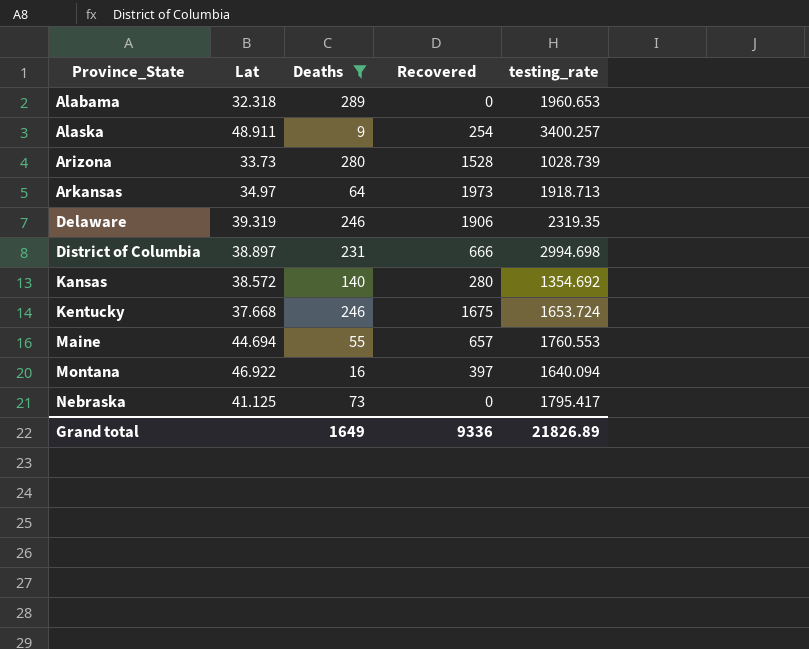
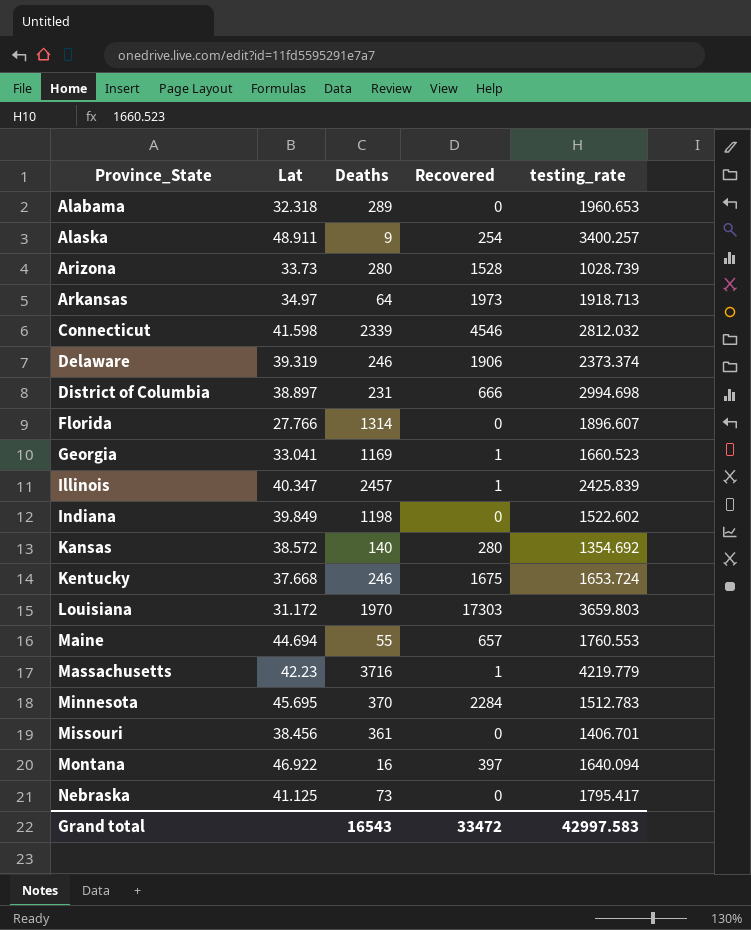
filter: Deaths <= 289 -> none
Delaware | testing_rate: 2319.35 -> 2373.374
Grand total | Deaths: 1649 -> 16543
Grand total | Recovered: 9336 -> 33472
Grand total | testing_rate: 21826.89 -> 42997.583

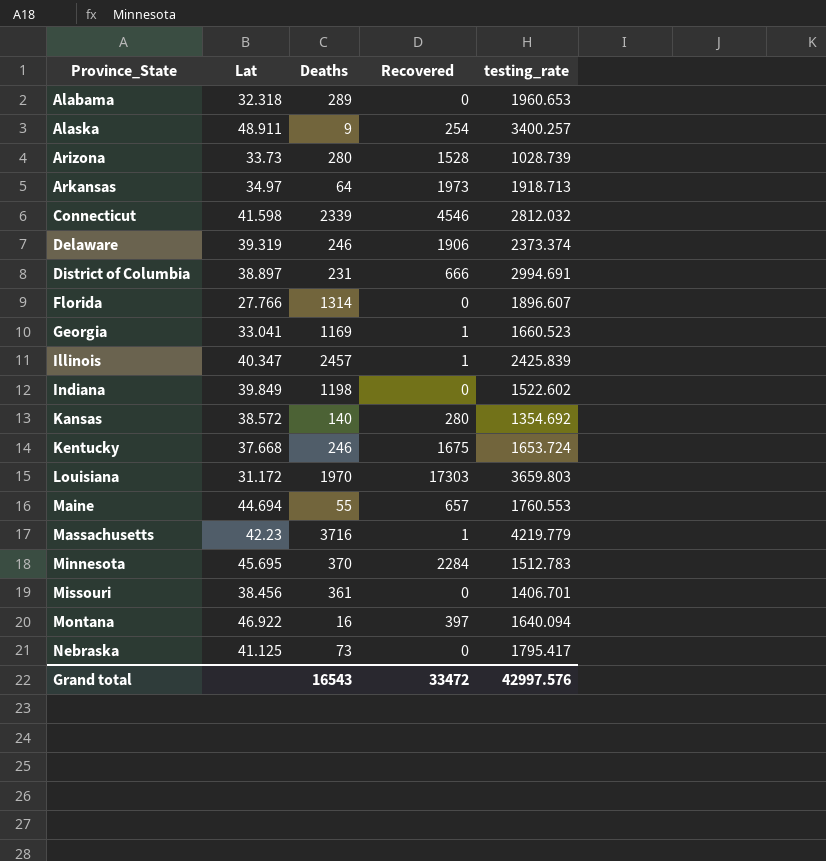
District of Columbia | testing_rate: 2994.698 -> 2994.691
Grand total | testing_rate: 42997.583 -> 42997.576

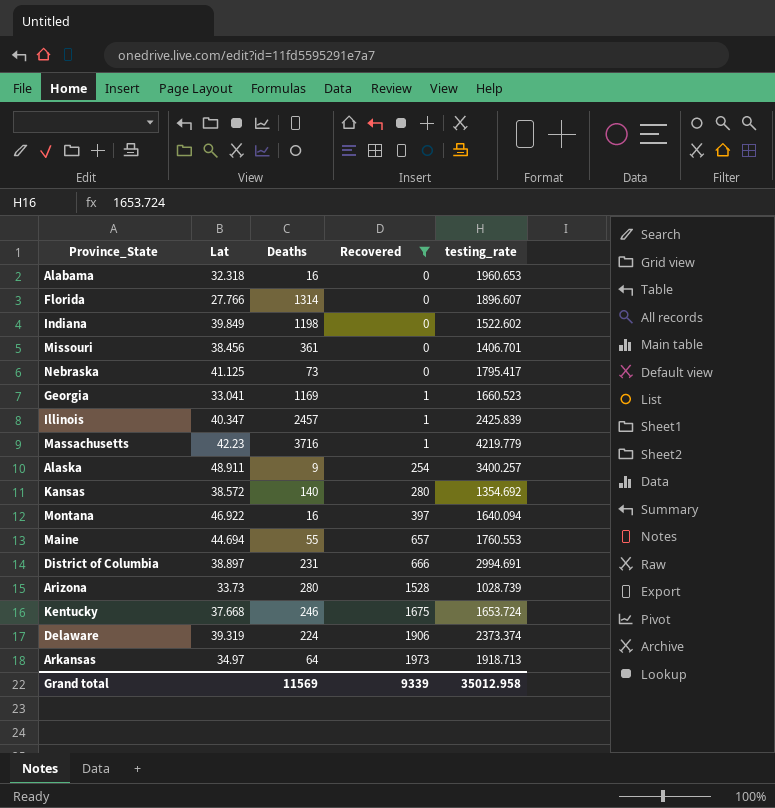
filter: none -> Recovered <= 1973
row order: Province_State ascending -> Recovered ascending
Alabama | Deaths: 289 -> 16
Delaware | Deaths: 246 -> 224
Grand total | Deaths: 16543 -> 11569
Grand total | Recovered: 33472 -> 9339
Grand total | testing_rate: 42997.576 -> 35012.958

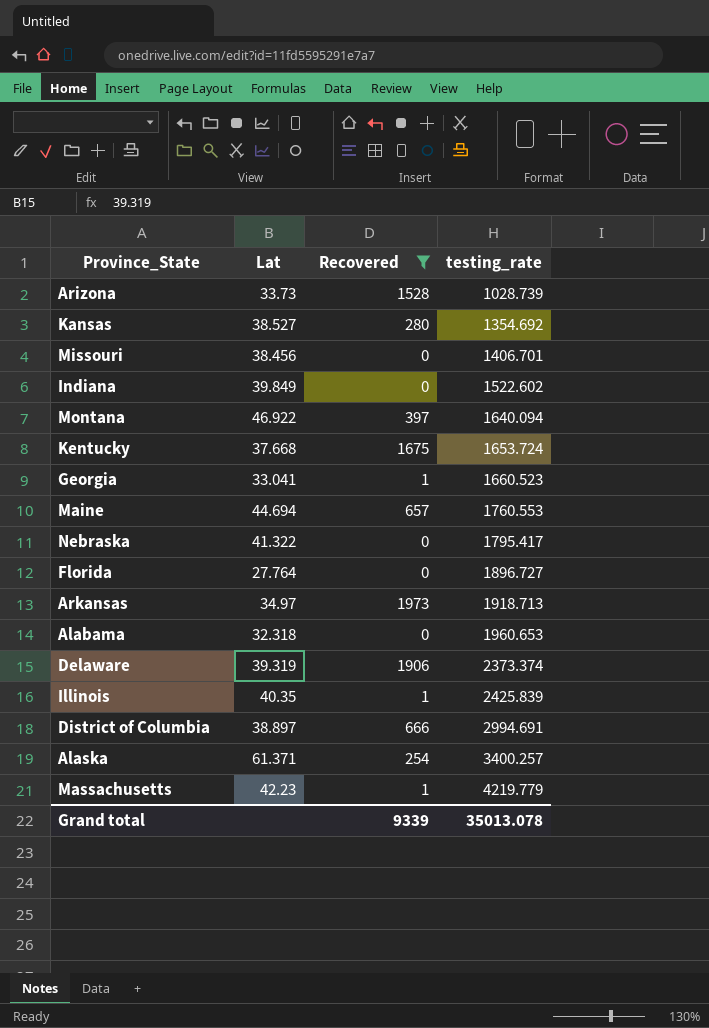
row order: Recovered ascending -> testing_rate ascending
column Deaths | position: 3 -> none
Kansas | Lat: 38.572 -> 38.527
Nebraska | Lat: 41.125 -> 41.322
Florida | Lat: 27.766 -> 27.764
Florida | testing_rate: 1896.607 -> 1896.727
Illinois | Lat: 40.347 -> 40.35
Alaska | Lat: 48.911 -> 61.371
Grand total | testing_rate: 35012.958 -> 35013.078

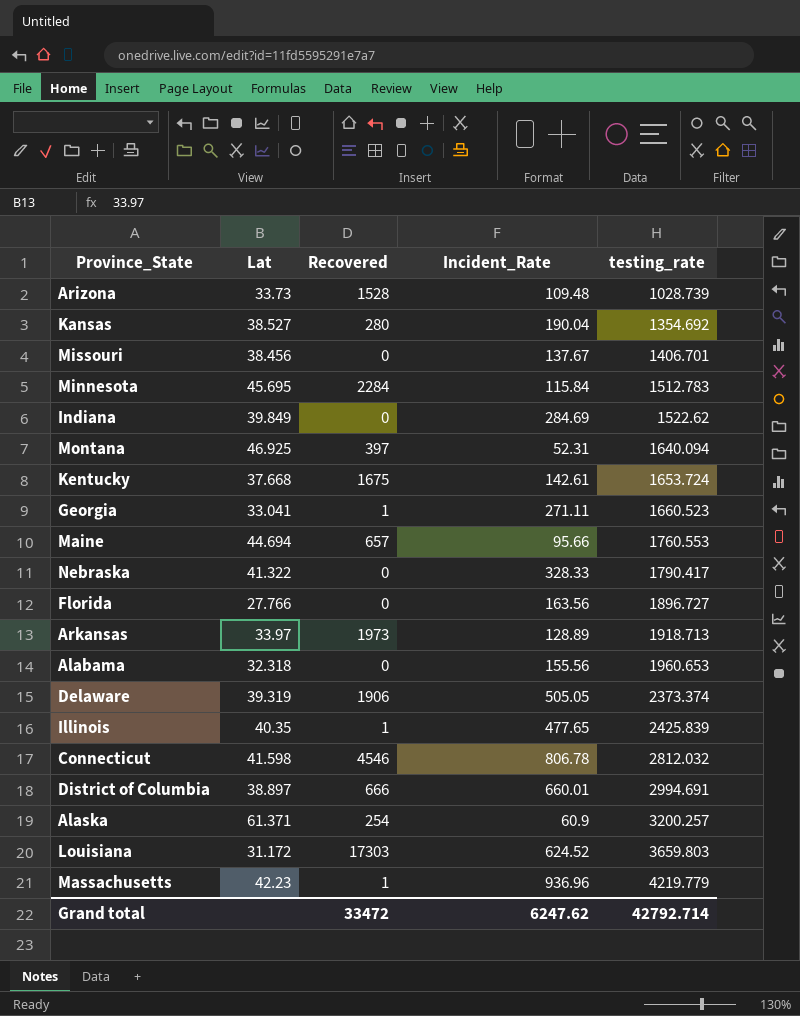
filter: Recovered <= 1973 -> none
column Incident_Rate | position: none -> 4
Indiana | testing_rate: 1522.602 -> 1522.62
Montana | Lat: 46.922 -> 46.925
Nebraska | testing_rate: 1795.417 -> 1790.417
Florida | Lat: 27.764 -> 27.766
Arkansas | Lat: 34.97 -> 33.97
Alaska | testing_rate: 3400.257 -> 3200.257
Grand total | Recovered: 9339 -> 33472
Grand total | testing_rate: 35013.078 -> 42792.714

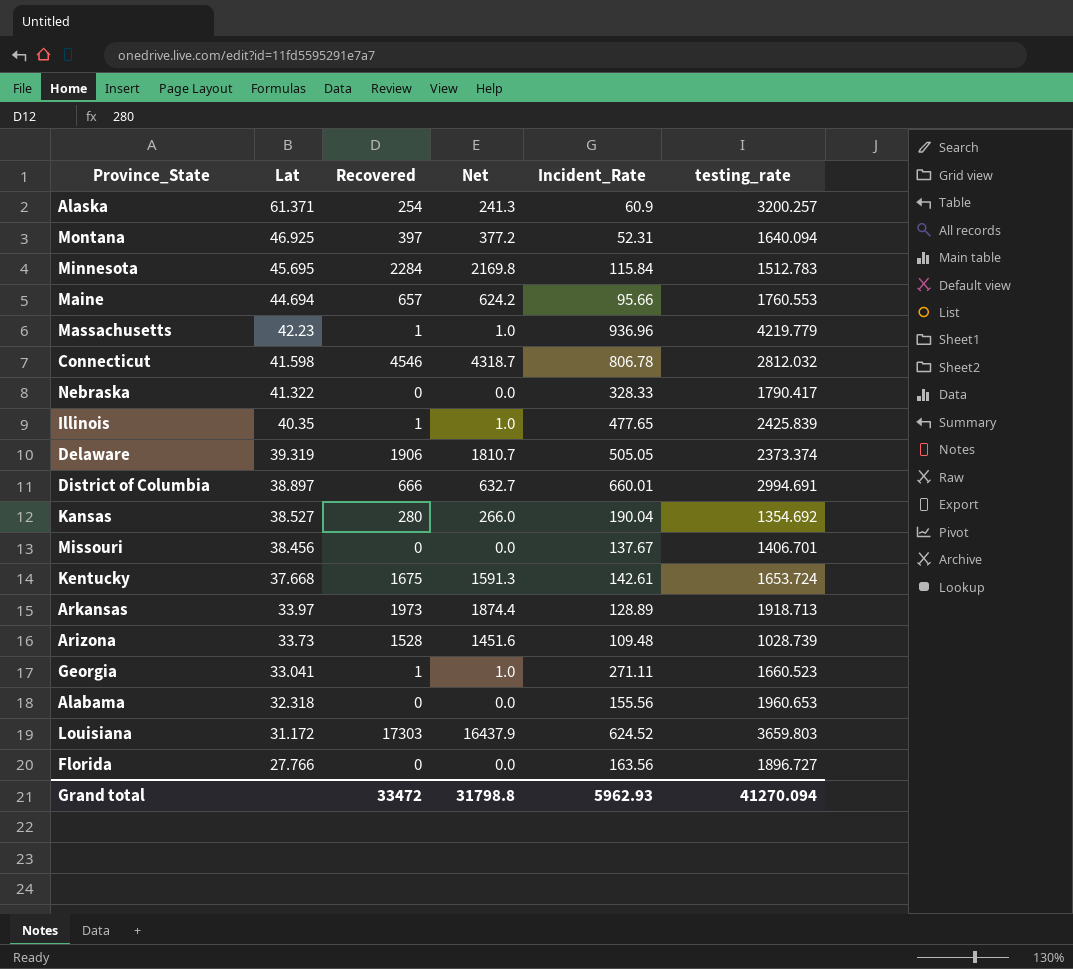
row order: testing_rate ascending -> Lat descending
column Net | formula: none -> [Recovered] * 0.95
row Indiana: 39.849 | 0 | 284.69 | 1522.62 -> none
Grand total | Incident_Rate: 6247.62 -> 5962.93
Grand total | testing_rate: 42792.714 -> 41270.094

